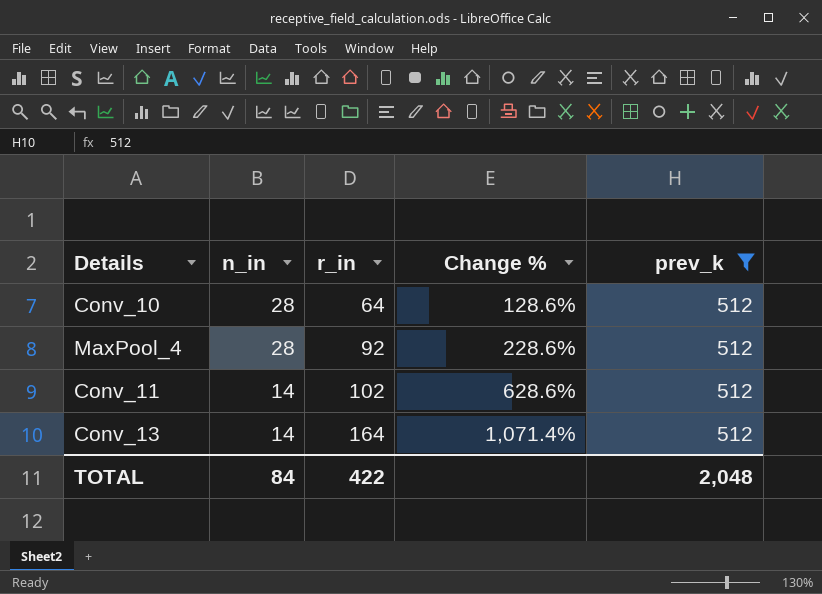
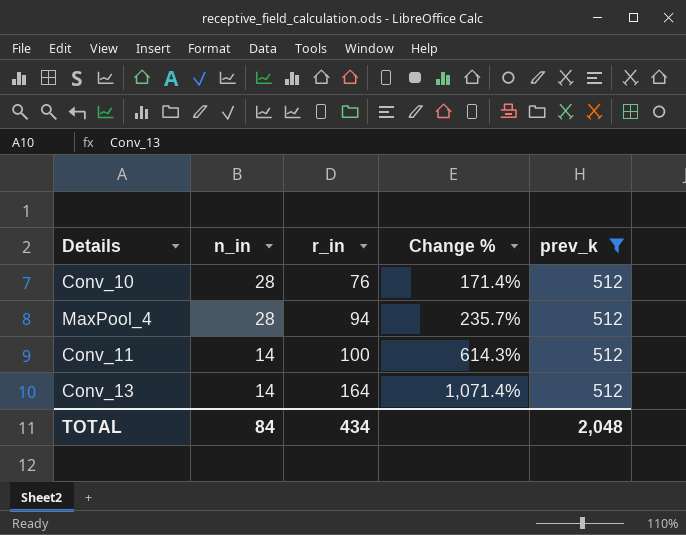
Conv_10 | r_in: 64 -> 76
Conv_10 | Change %: 128.6% -> 171.4%
MaxPool_4 | r_in: 92 -> 94
MaxPool_4 | Change %: 228.6% -> 235.7%
Conv_11 | r_in: 102 -> 100
Conv_11 | Change %: 628.6% -> 614.3%
TOTAL | r_in: 422 -> 434

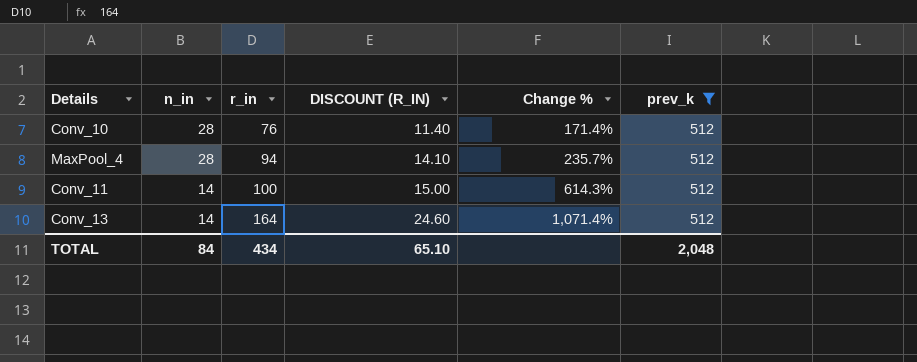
column DISCOUNT (R_IN) | formula: none -> [r_in] * 0.15

